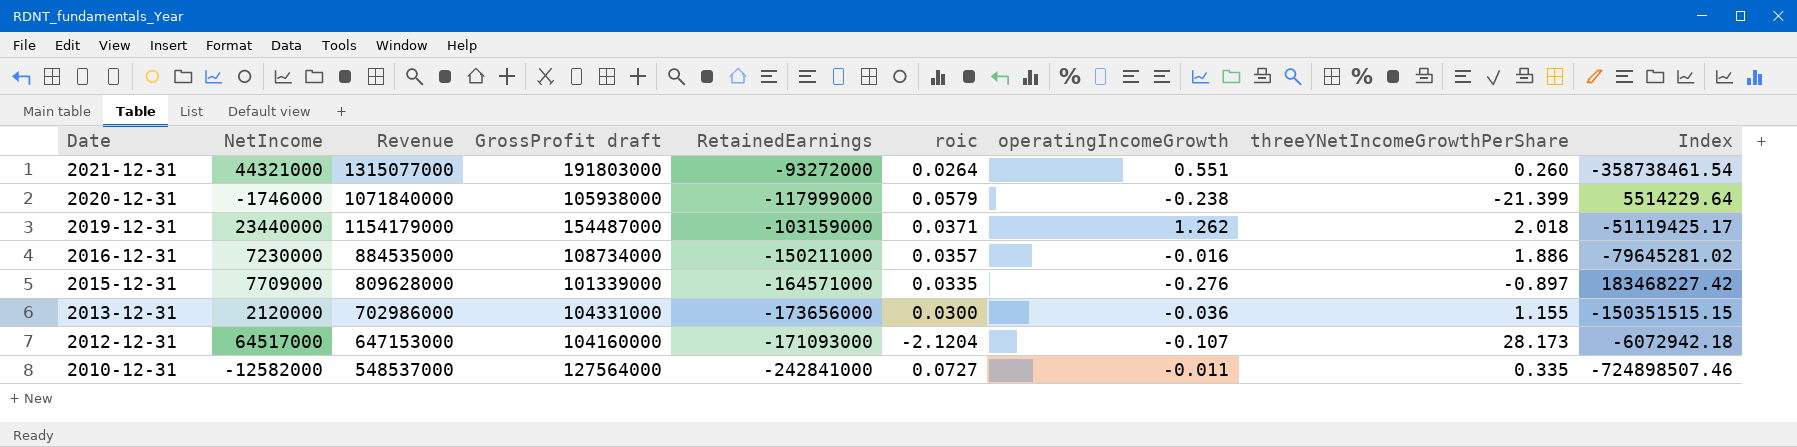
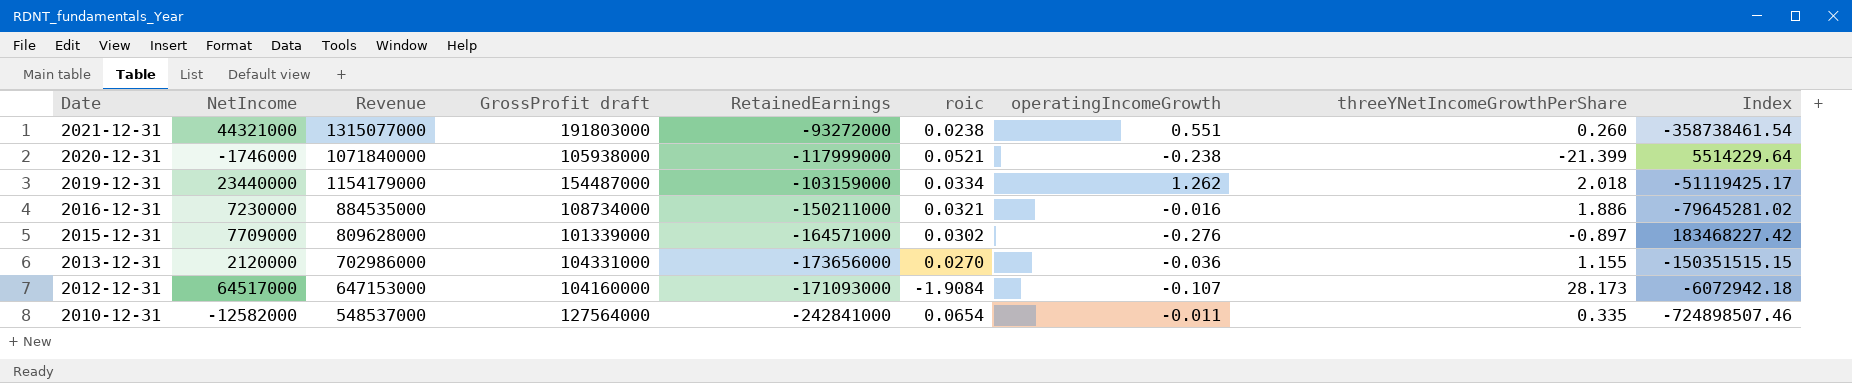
2021-12-31 | roic: 0.0264 -> 0.0238
2020-12-31 | roic: 0.0579 -> 0.0521
2019-12-31 | roic: 0.0371 -> 0.0334
2016-12-31 | roic: 0.0357 -> 0.0321
2015-12-31 | roic: 0.0335 -> 0.0302
2013-12-31 | roic: 0.0300 -> 0.0270
2012-12-31 | roic: -2.1204 -> -1.9084
2010-12-31 | roic: 0.0727 -> 0.0654

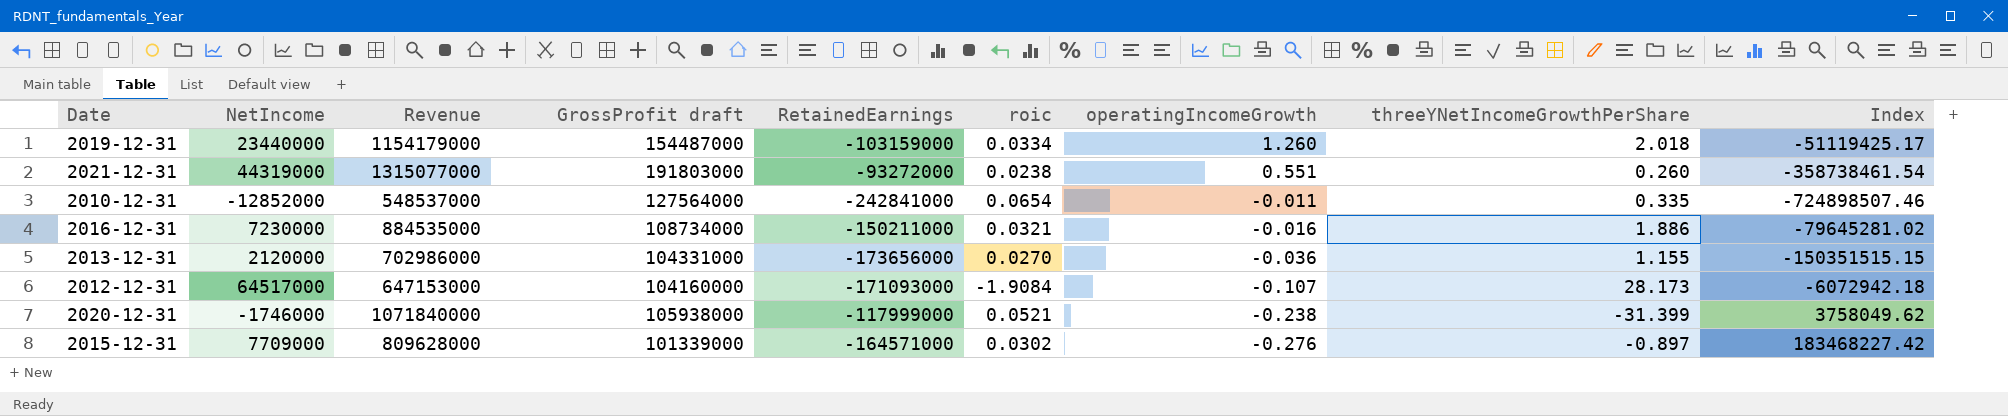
row order: Date descending -> operatingIncomeGrowth descending
2019-12-31 | operatingIncomeGrowth: 1.262 -> 1.260
2021-12-31 | NetIncome: 44321000 -> 44319000
2010-12-31 | NetIncome: -12582000 -> -12852000
2020-12-31 | threeYNetIncomeGrowthPerShare: -21.399 -> -31.399
2020-12-31 | Index: 5514229.64 -> 3758049.62

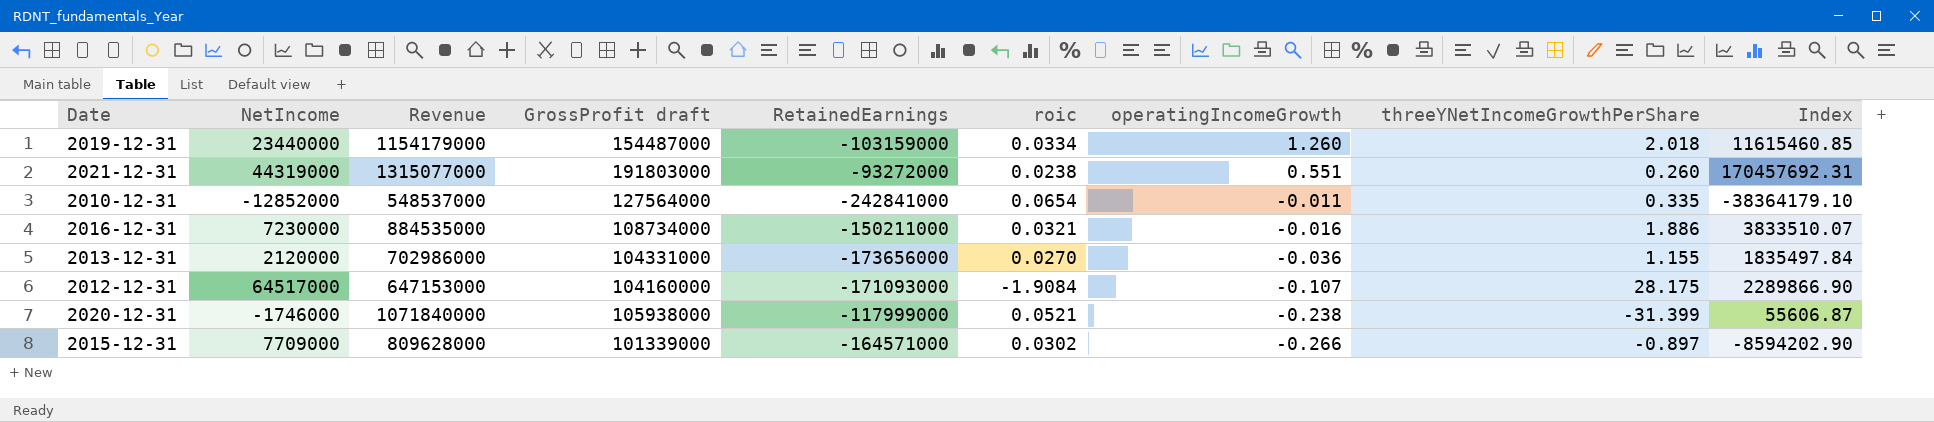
column Index | formula: [RetainedEarnings] / [threeYNetIncomeGrowthPerShare] -> [NetIncome] / [threeYNetIncomeGrowthPerShare]
2012-12-31 | threeYNetIncomeGrowthPerShare: 28.173 -> 28.175
2015-12-31 | operatingIncomeGrowth: -0.276 -> -0.266

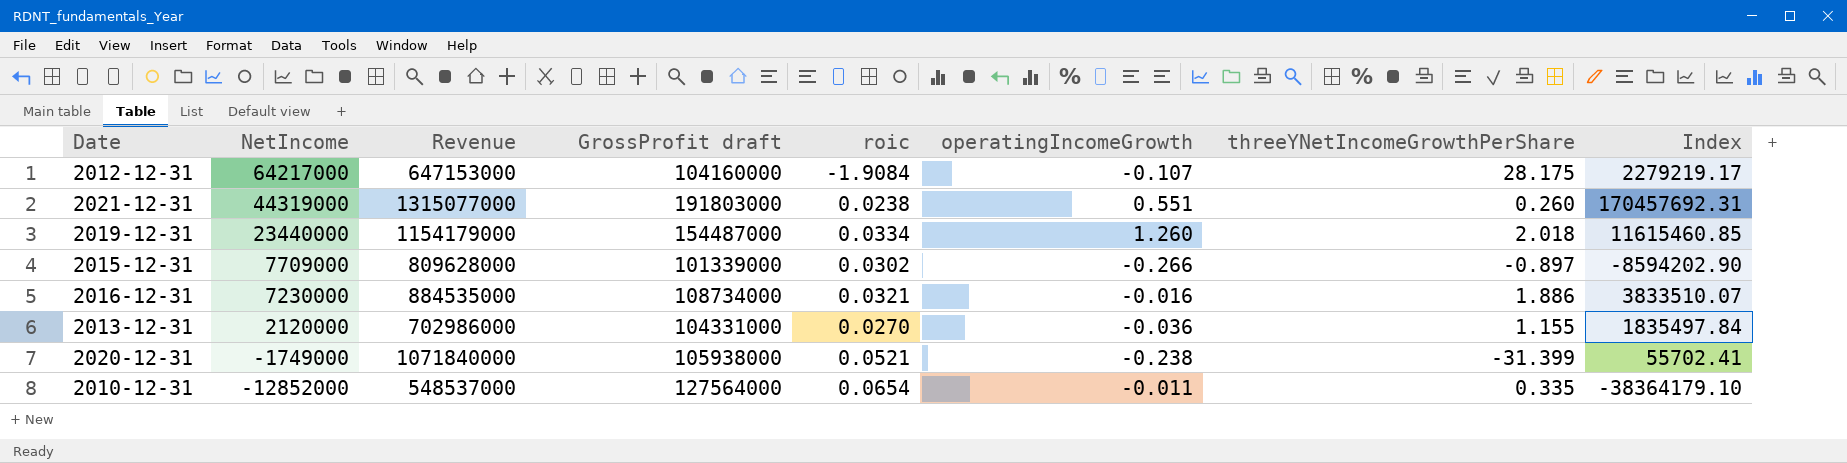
row order: operatingIncomeGrowth descending -> NetIncome descending
column RetainedEarnings | position: 5 -> none
2012-12-31 | NetIncome: 64517000 -> 64217000
2012-12-31 | Index: 2289866.90 -> 2279219.17
2020-12-31 | NetIncome: -1746000 -> -1749000
2020-12-31 | Index: 55606.87 -> 55702.41

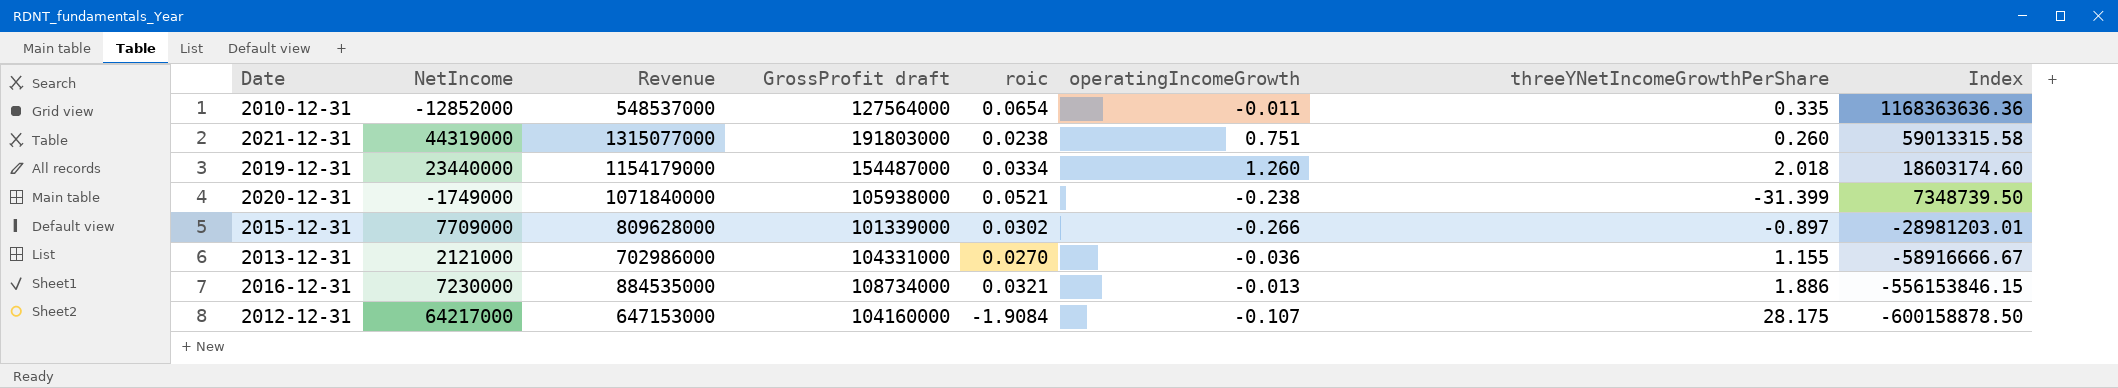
row order: NetIncome descending -> Index descending
column Index | formula: [NetIncome] / [threeYNetIncomeGrowthPerShare] -> [NetIncome] / [operatingIncomeGrowth]
2021-12-31 | operatingIncomeGrowth: 0.551 -> 0.751
2013-12-31 | NetIncome: 2120000 -> 2121000
2016-12-31 | operatingIncomeGrowth: -0.016 -> -0.013

